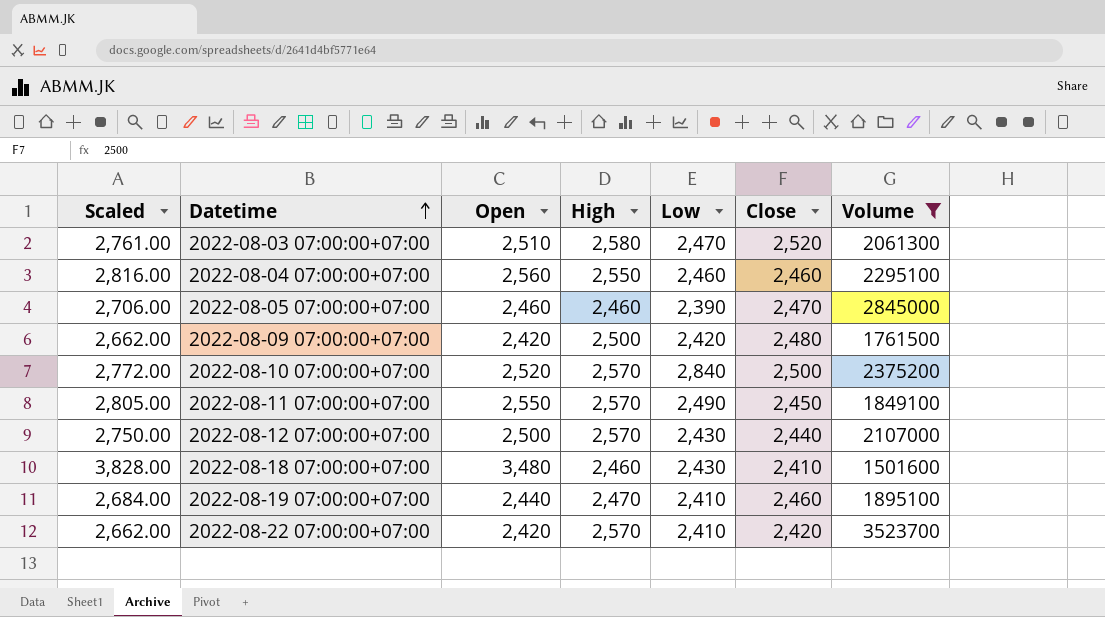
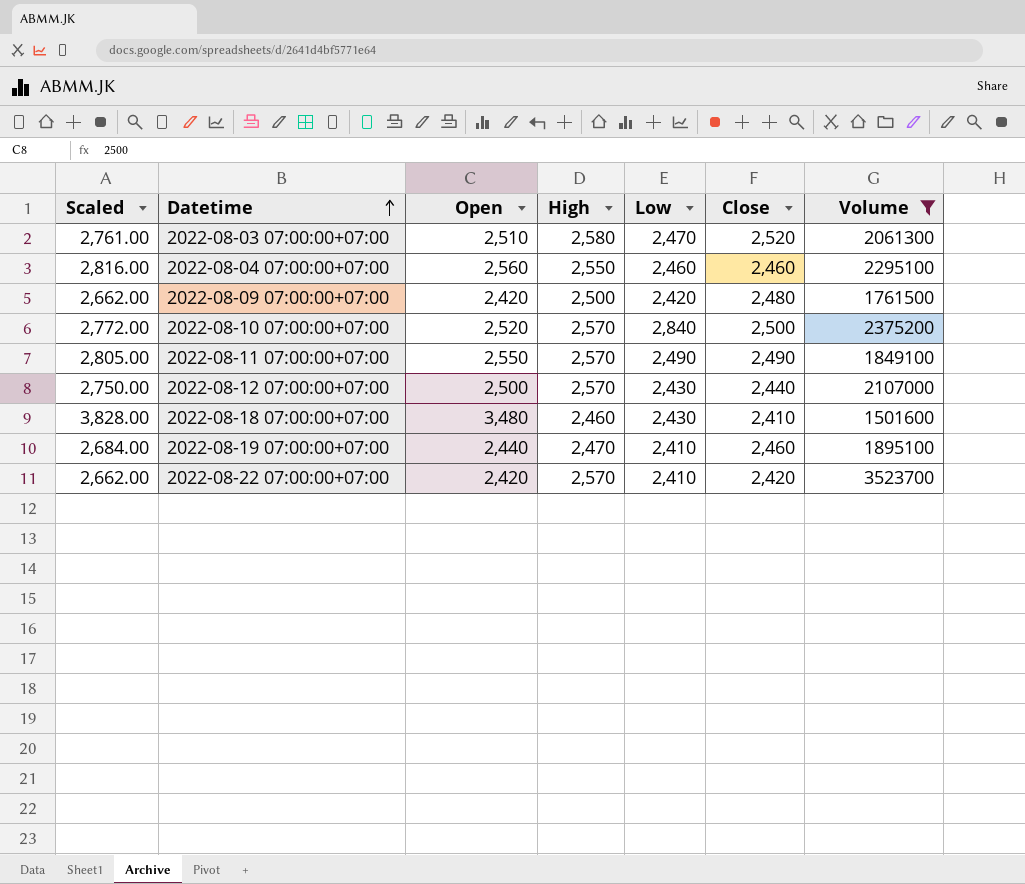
row 2022-08-05 07:00:00+07:00: 2,706.00 | 2,460 | 2,460 | 2,390 | 2,470 | 2845000 -> none
2022-08-11 07:00:00+07:00 | Close: 2,450 -> 2,490

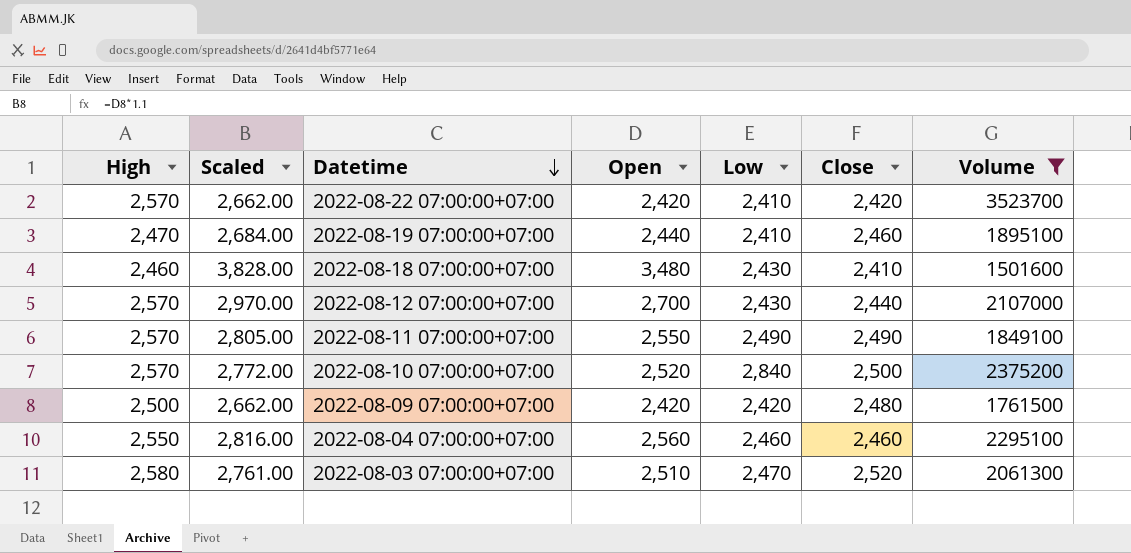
row order: Datetime ascending -> Datetime descending
column High | position: 4 -> 1
2022-08-12 07:00:00+07:00 | Scaled: 2,750.00 -> 2,970.00
2022-08-12 07:00:00+07:00 | Open: 2,500 -> 2,700

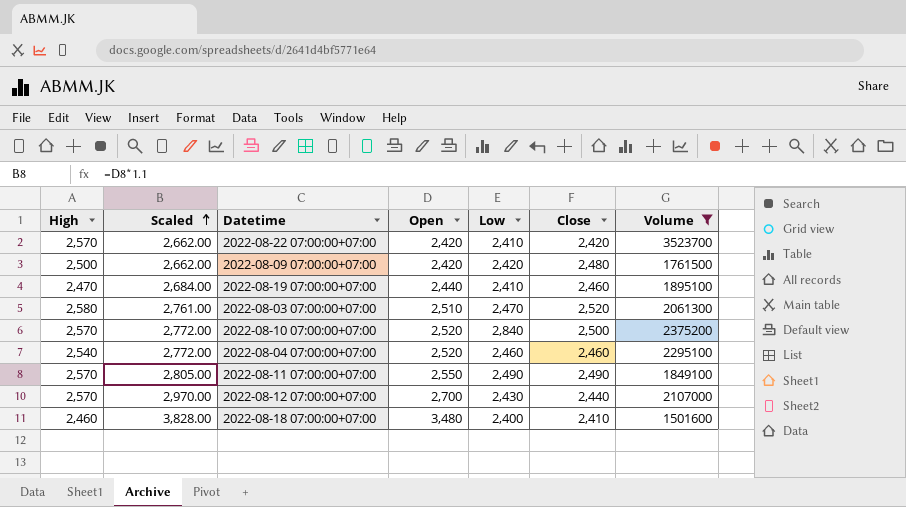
row order: Datetime descending -> Scaled ascending
2022-08-04 07:00:00+07:00 | High: 2,550 -> 2,540
2022-08-04 07:00:00+07:00 | Scaled: 2,816.00 -> 2,772.00
2022-08-04 07:00:00+07:00 | Open: 2,560 -> 2,520
2022-08-18 07:00:00+07:00 | Low: 2,430 -> 2,400

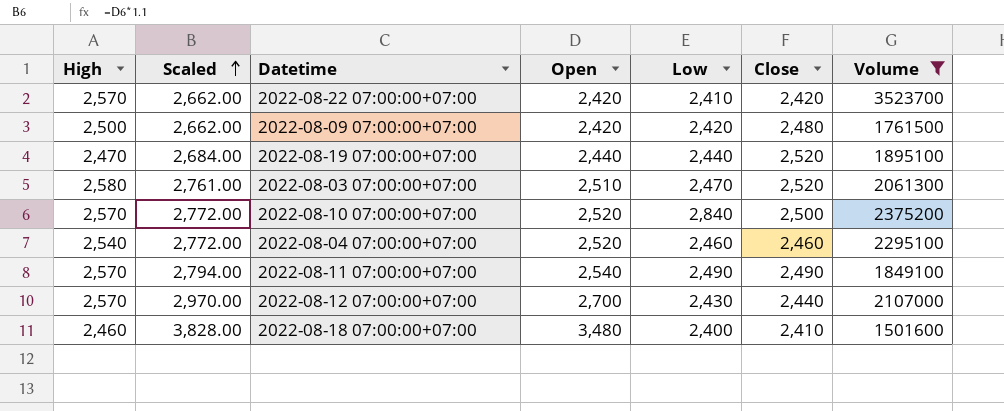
2022-08-19 07:00:00+07:00 | Low: 2,410 -> 2,440
2022-08-19 07:00:00+07:00 | Close: 2,460 -> 2,520
2022-08-11 07:00:00+07:00 | Scaled: 2,805.00 -> 2,794.00
2022-08-11 07:00:00+07:00 | Open: 2,550 -> 2,540

